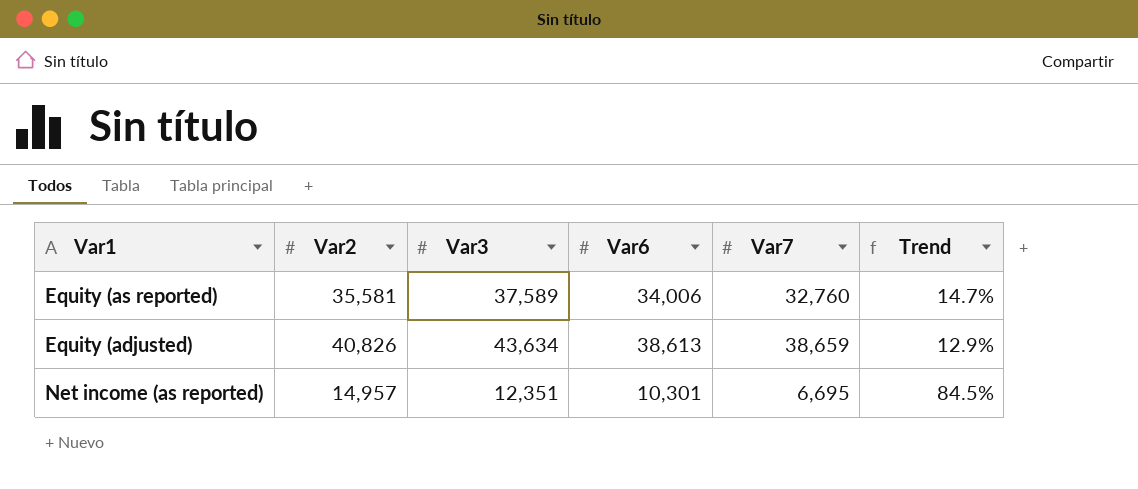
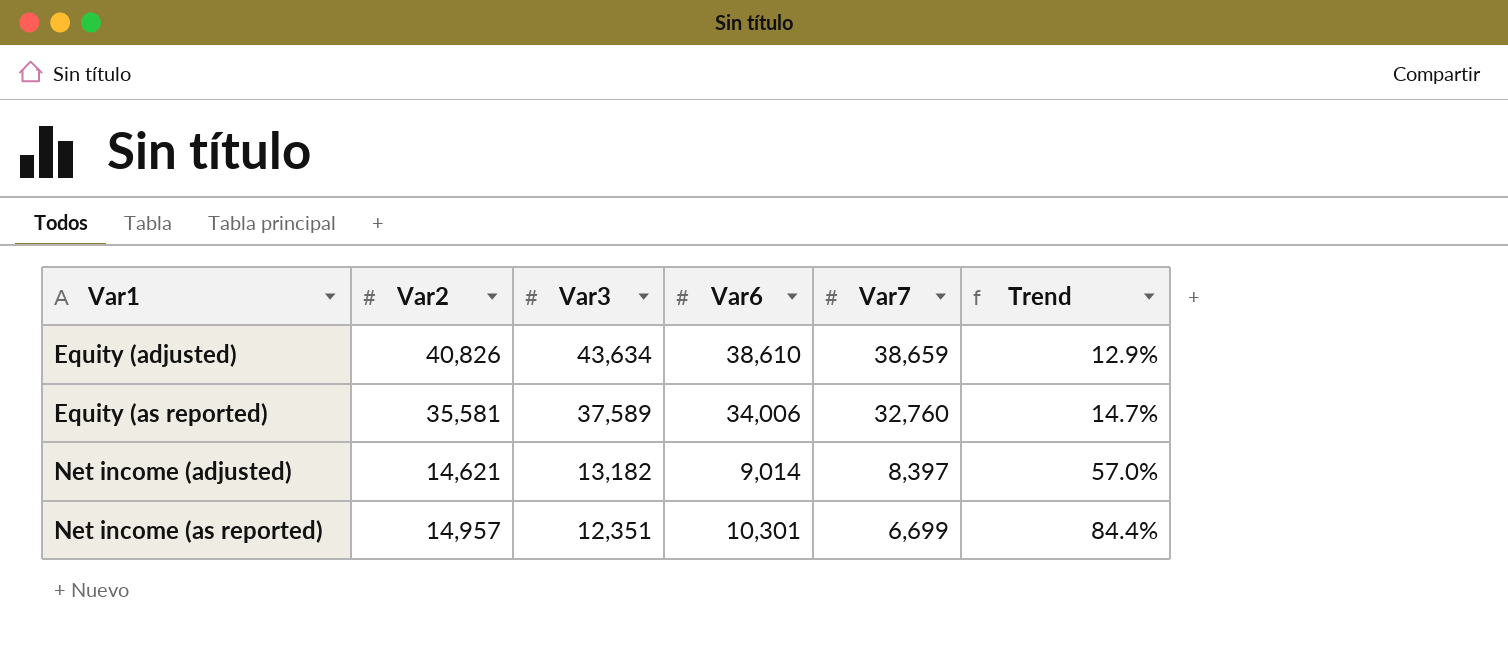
row order: none -> Var1 ascending
Equity (adjusted) | Var6: 38,613 -> 38,610
row Net income (adjusted): none -> 14,621 | 13,182 | 9,014 | 8,397 | 57.0%
Net income (as reported) | Var7: 6,695 -> 6,699
Net income (as reported) | Trend: 84.5% -> 84.4%

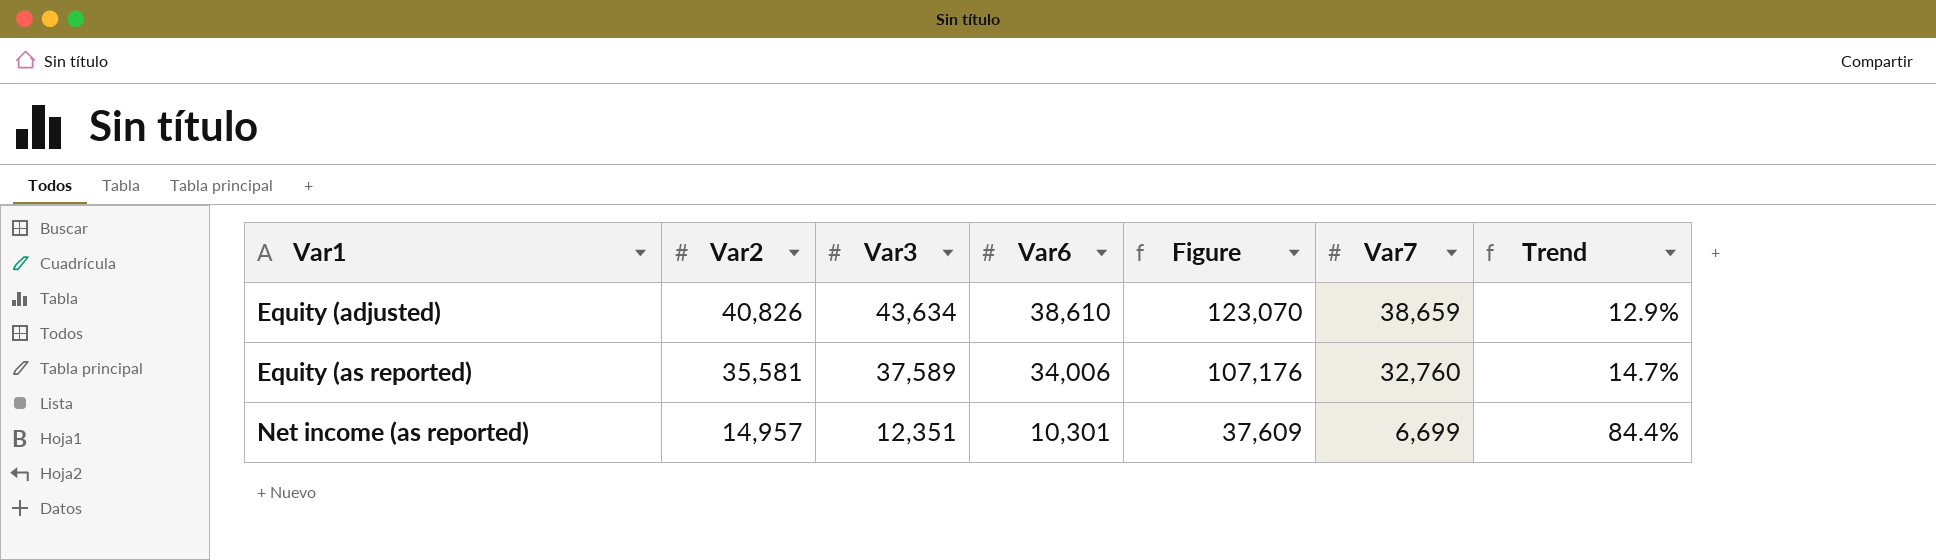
column Figure | formula: none -> [Var2] + [Var3] + [Var6]
row Net income (adjusted): 14,621 | 13,182 | 9,014 | 8,397 | 57.0% -> none

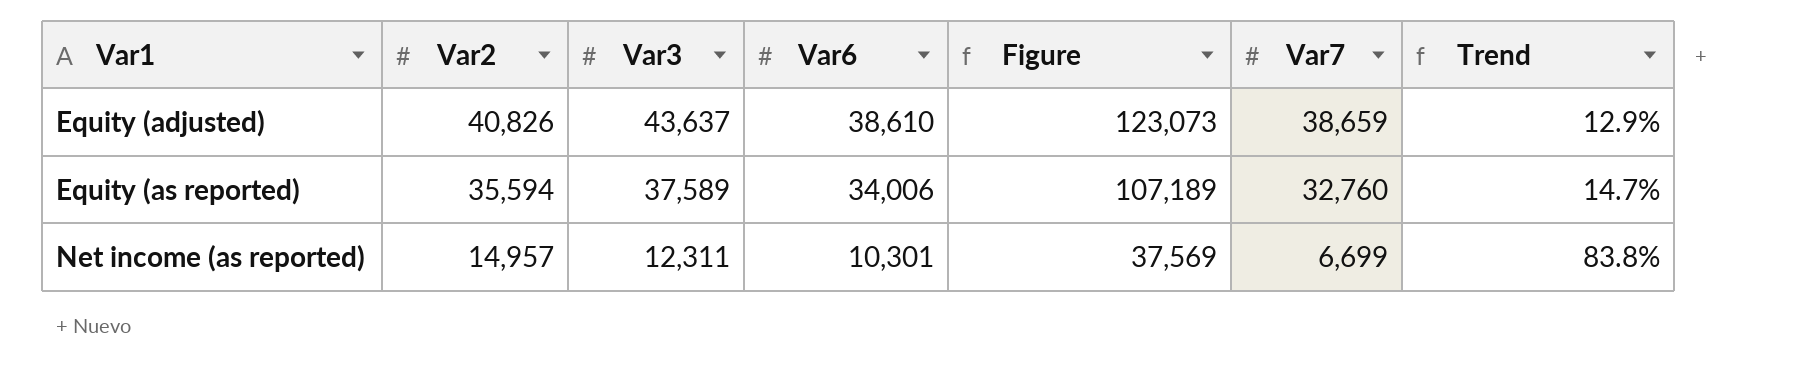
Equity (adjusted) | Var3: 43,634 -> 43,637
Equity (adjusted) | Figure: 123,070 -> 123,073
Equity (as reported) | Var2: 35,581 -> 35,594
Equity (as reported) | Figure: 107,176 -> 107,189
Net income (as reported) | Var3: 12,351 -> 12,311
Net income (as reported) | Figure: 37,609 -> 37,569
Net income (as reported) | Trend: 84.4% -> 83.8%

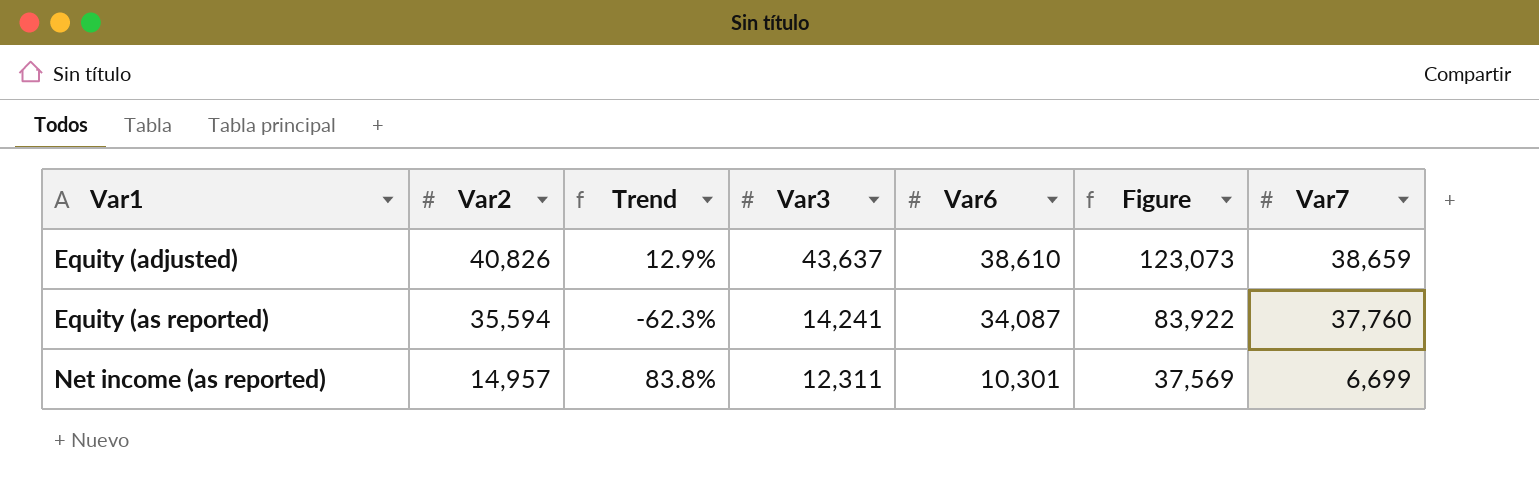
column Trend | position: 7 -> 3
Equity (as reported) | Trend: 14.7% -> -62.3%
Equity (as reported) | Var3: 37,589 -> 14,241
Equity (as reported) | Var6: 34,006 -> 34,087
Equity (as reported) | Figure: 107,189 -> 83,922
Equity (as reported) | Var7: 32,760 -> 37,760

